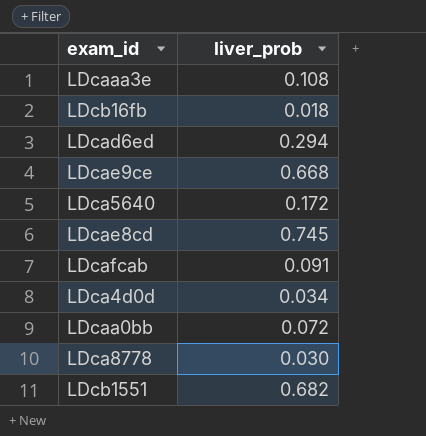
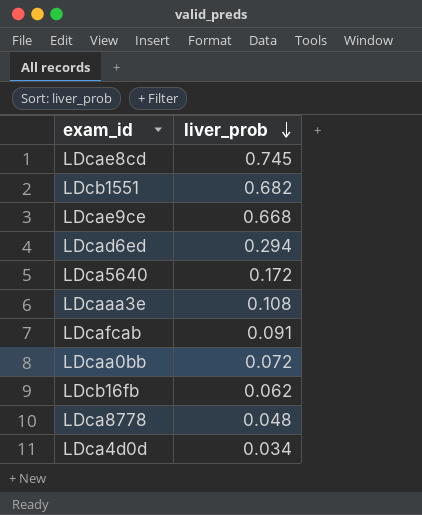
row order: none -> liver_prob descending
LDcb16fb | liver_prob: 0.018 -> 0.062
LDca8778 | liver_prob: 0.030 -> 0.048

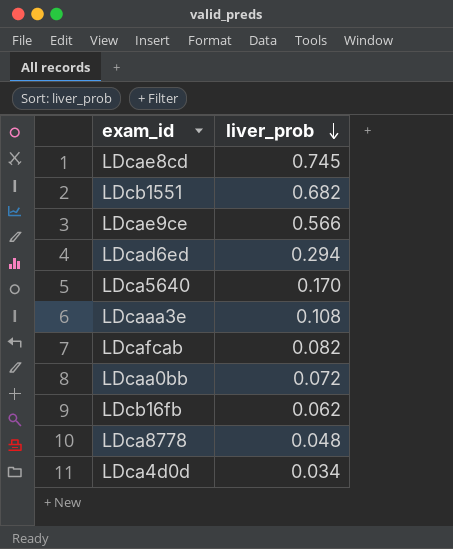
LDcae9ce | liver_prob: 0.668 -> 0.566
LDca5640 | liver_prob: 0.172 -> 0.170
LDcafcab | liver_prob: 0.091 -> 0.082

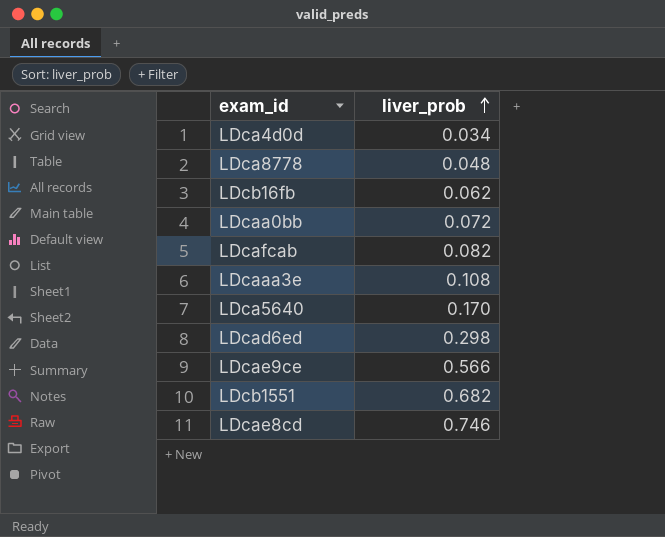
row order: liver_prob descending -> liver_prob ascending
LDcad6ed | liver_prob: 0.294 -> 0.298
LDcae8cd | liver_prob: 0.745 -> 0.746

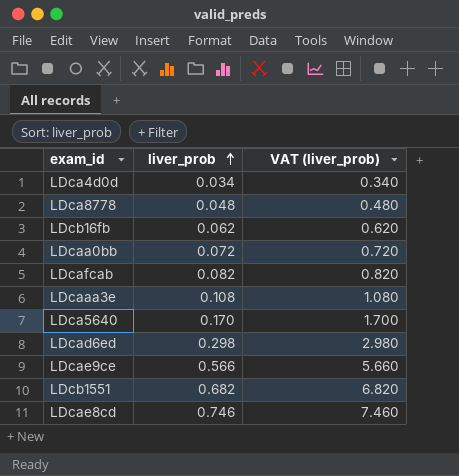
column VAT (liver_prob) | formula: none -> [liver_prob] * 10

